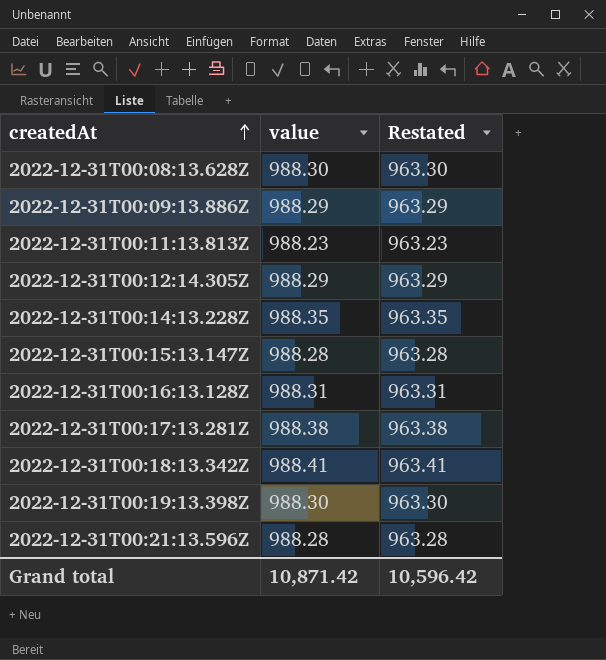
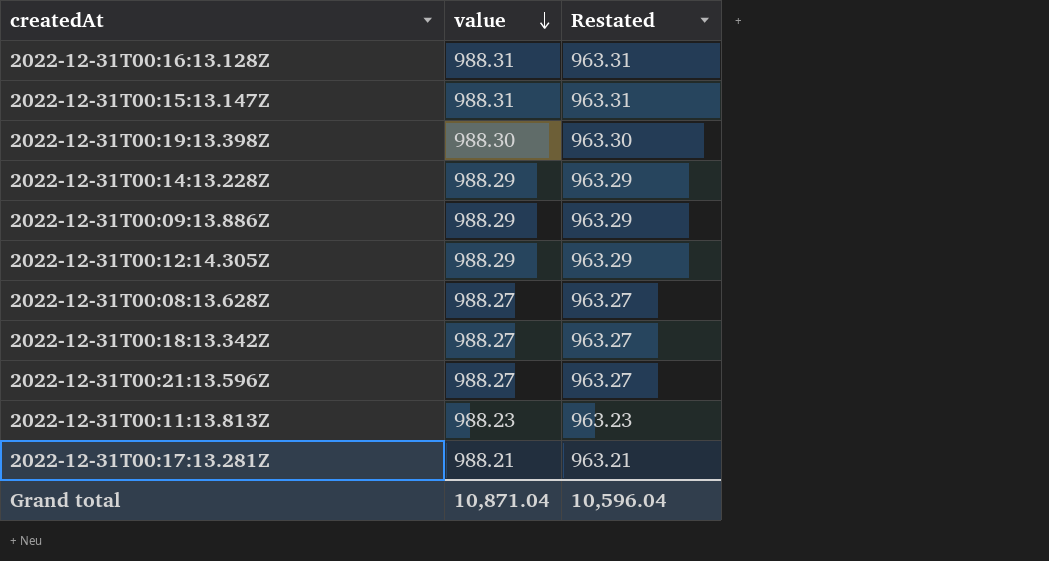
row order: createdAt ascending -> value descending
2022-12-31T00:15:13.147Z | value: 988.28 -> 988.31
2022-12-31T00:15:13.147Z | Restated: 963.28 -> 963.31
2022-12-31T00:14:13.228Z | value: 988.35 -> 988.29
2022-12-31T00:14:13.228Z | Restated: 963.35 -> 963.29
2022-12-31T00:08:13.628Z | value: 988.30 -> 988.27
2022-12-31T00:08:13.628Z | Restated: 963.30 -> 963.27
2022-12-31T00:18:13.342Z | value: 988.41 -> 988.27
2022-12-31T00:18:13.342Z | Restated: 963.41 -> 963.27
2022-12-31T00:21:13.596Z | value: 988.28 -> 988.27
2022-12-31T00:21:13.596Z | Restated: 963.28 -> 963.27
2022-12-31T00:17:13.281Z | value: 988.38 -> 988.21
2022-12-31T00:17:13.281Z | Restated: 963.38 -> 963.21
Grand total | value: 10,871.42 -> 10,871.04
Grand total | Restated: 10,596.42 -> 10,596.04

